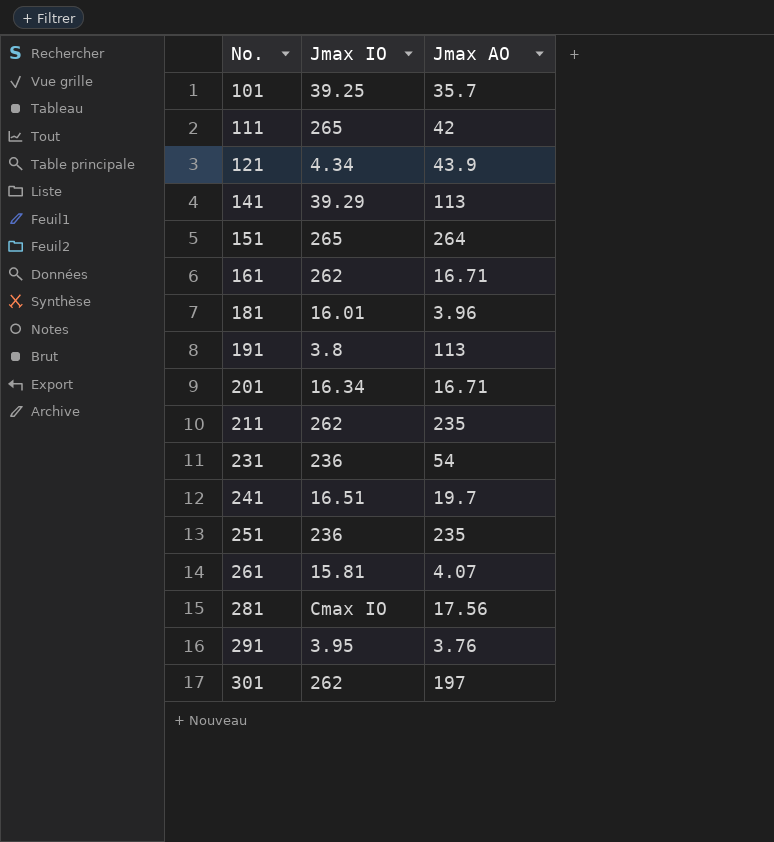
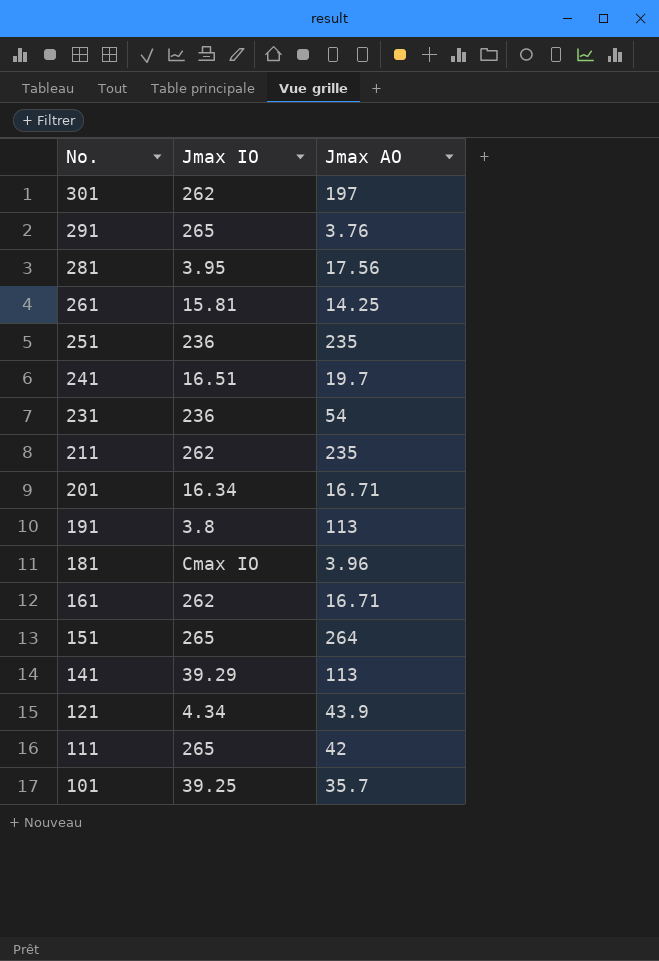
row order: No. ascending -> No. descending
291 | Jmax IO: 3.95 -> 265
281 | Jmax IO: Cmax IO -> 3.95
261 | Jmax AO: 4.07 -> 14.25
181 | Jmax IO: 16.01 -> Cmax IO

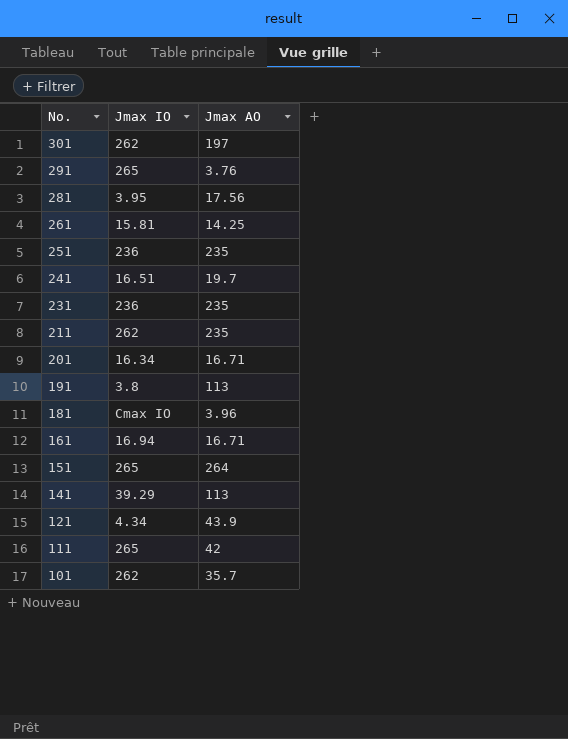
231 | Jmax AO: 54 -> 235
161 | Jmax IO: 262 -> 16.94
101 | Jmax IO: 39.25 -> 262

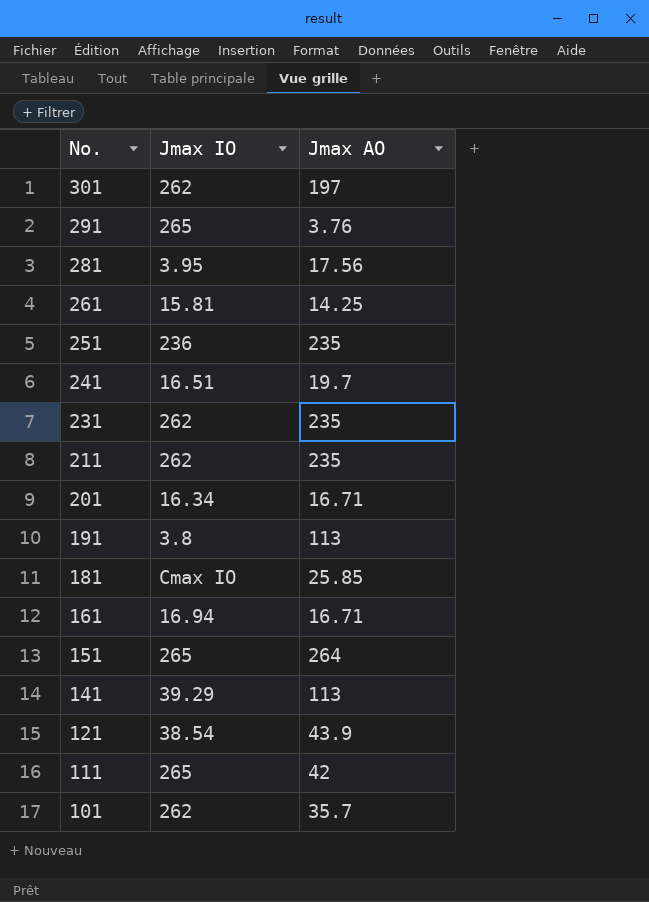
231 | Jmax IO: 236 -> 262
181 | Jmax AO: 3.96 -> 25.85
121 | Jmax IO: 4.34 -> 38.54

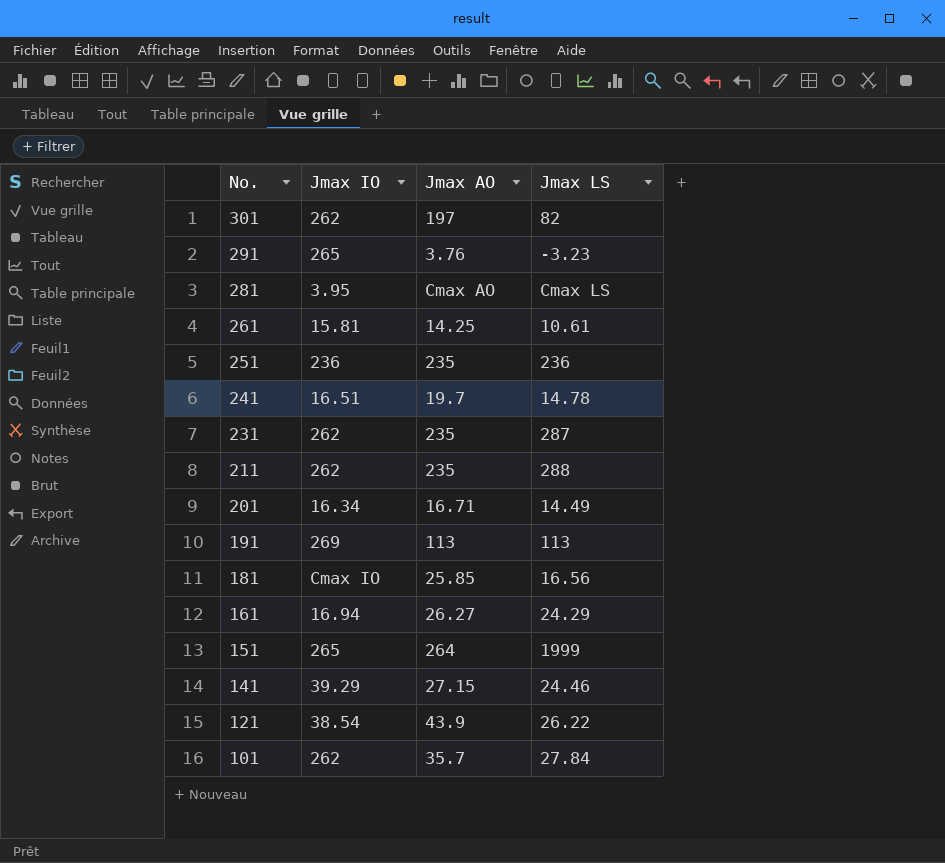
column Jmax LS | position: none -> 4
row 111: 265 | 42 -> none
281 | Jmax AO: 17.56 -> Cmax AO
191 | Jmax IO: 3.8 -> 269
161 | Jmax AO: 16.71 -> 26.27
141 | Jmax AO: 113 -> 27.15

